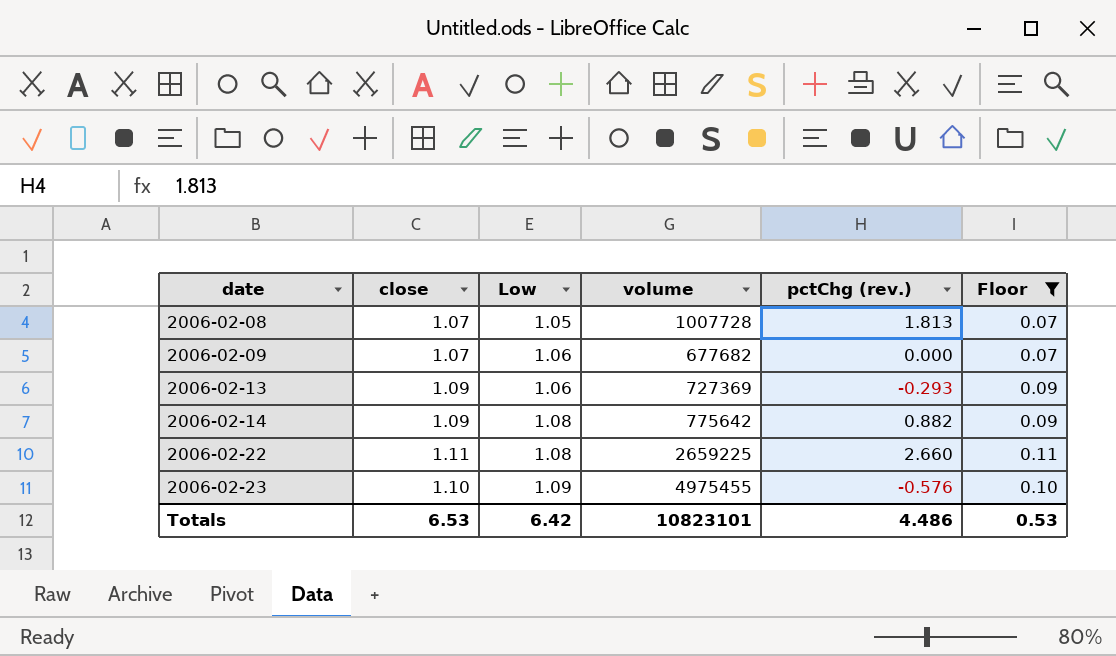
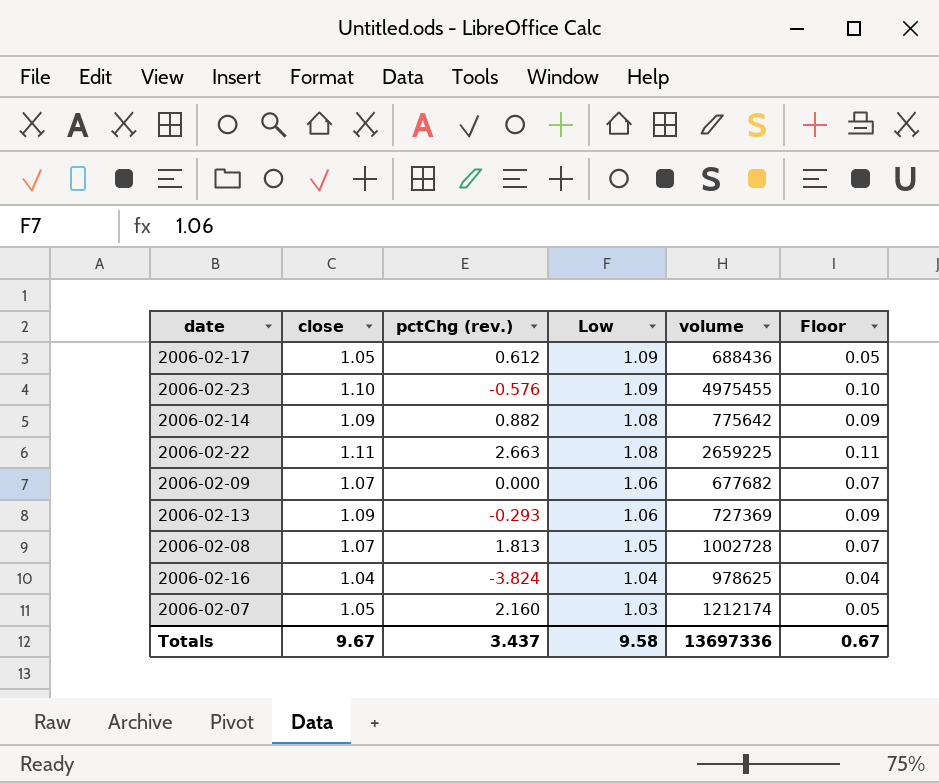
filter: Floor >= 0.07 -> none
row order: date ascending -> Low descending
column pctChg (rev.) | position: 5 -> 3
2006-02-22 | pctChg (rev.): 2.660 -> 2.663
2006-02-08 | volume: 1007728 -> 1002728
Totals | close: 6.53 -> 9.67
Totals | pctChg (rev.): 4.486 -> 3.437
Totals | Low: 6.42 -> 9.58
Totals | volume: 10823101 -> 13697336
Totals | Floor: 0.53 -> 0.67

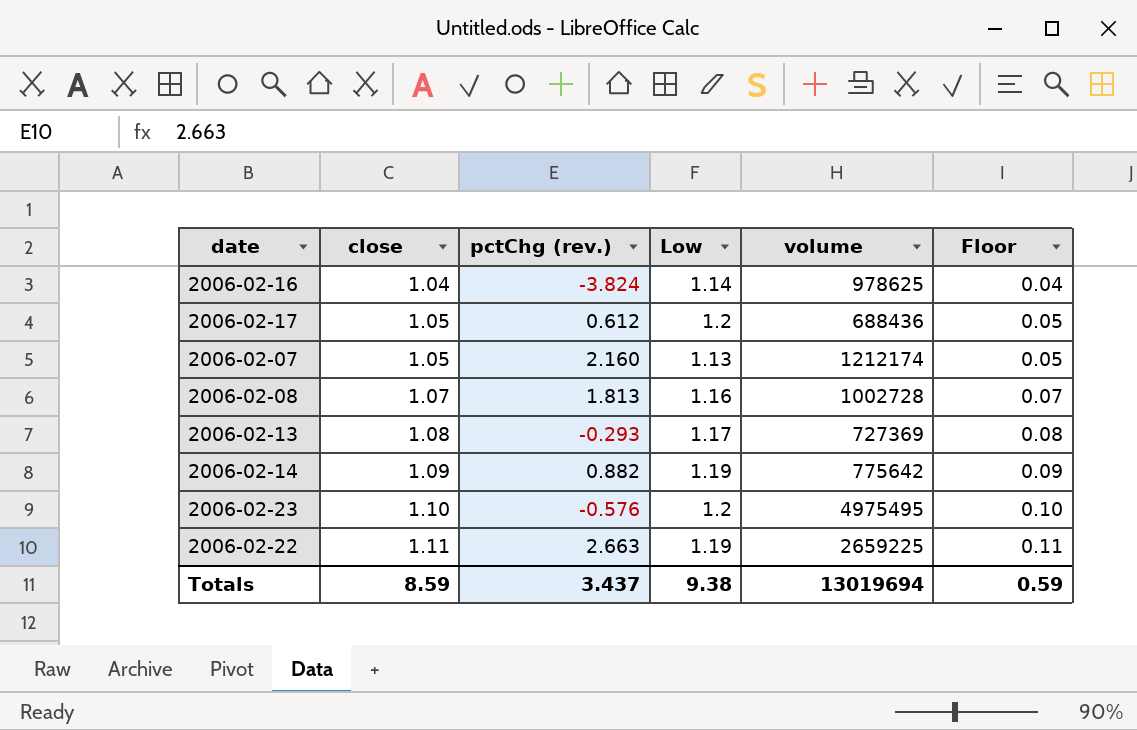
row order: Low descending -> close ascending
row 2006-02-09: 1.07 | 0.000 | 1.06 | 677682 | 0.07 -> none
2006-02-16 | Low: 1.04 -> 1.14
2006-02-17 | Low: 1.09 -> 1.2
2006-02-07 | Low: 1.03 -> 1.13
2006-02-08 | Low: 1.05 -> 1.16
2006-02-13 | close: 1.09 -> 1.08
2006-02-13 | Low: 1.06 -> 1.17
2006-02-13 | Floor: 0.09 -> 0.08
2006-02-14 | Low: 1.08 -> 1.19
2006-02-23 | Low: 1.09 -> 1.2
2006-02-23 | volume: 4975455 -> 4975495
2006-02-22 | Low: 1.08 -> 1.19
Totals | close: 9.67 -> 8.59
Totals | Low: 9.58 -> 9.38
Totals | volume: 13697336 -> 13019694
Totals | Floor: 0.67 -> 0.59

